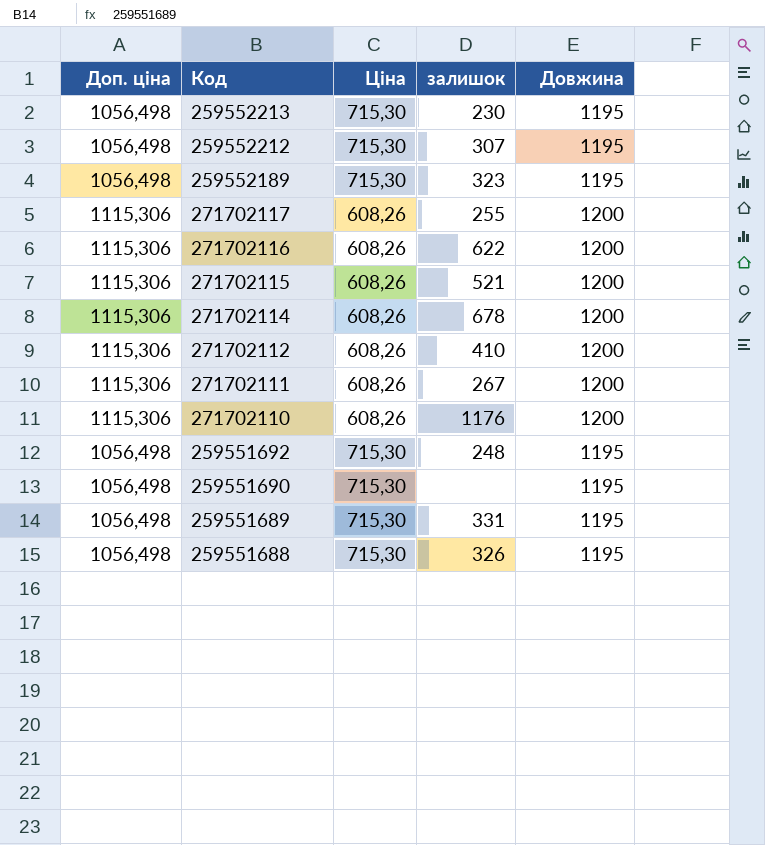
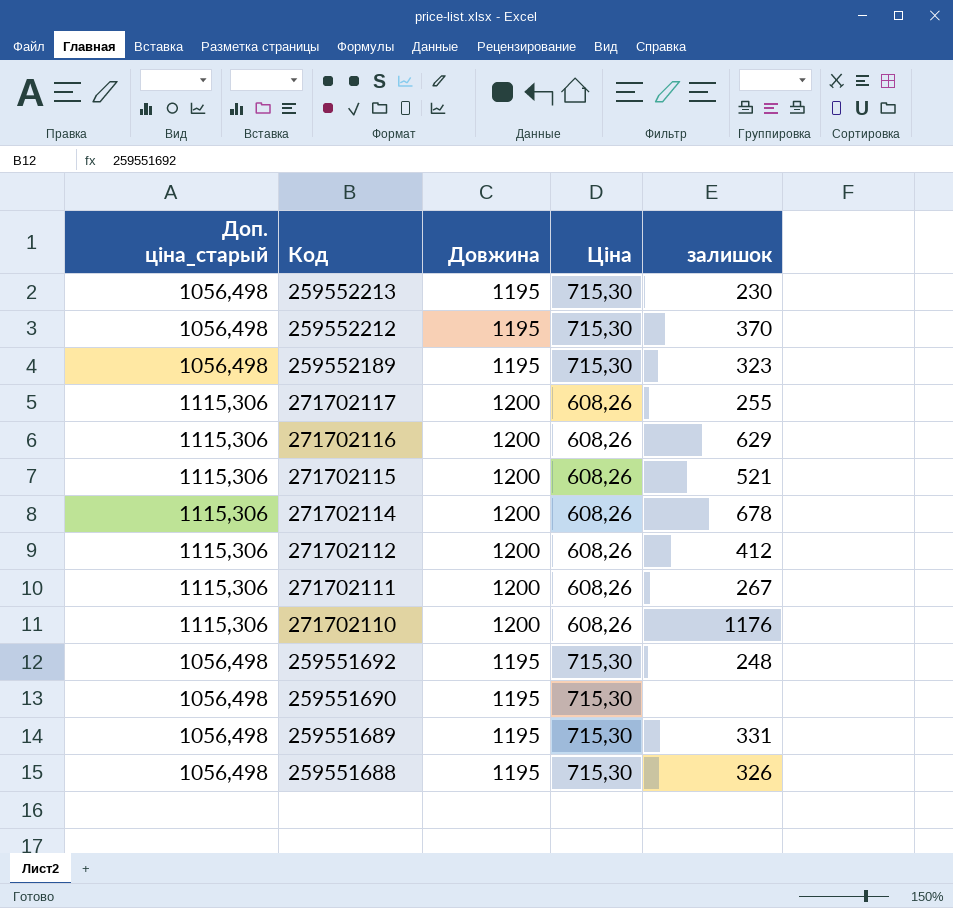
column name: Доп. ціна -> Доп. ціна_старый
column Довжина | position: 5 -> 3
259552212 | залишок: 307 -> 370
271702116 | залишок: 622 -> 629
271702112 | залишок: 410 -> 412

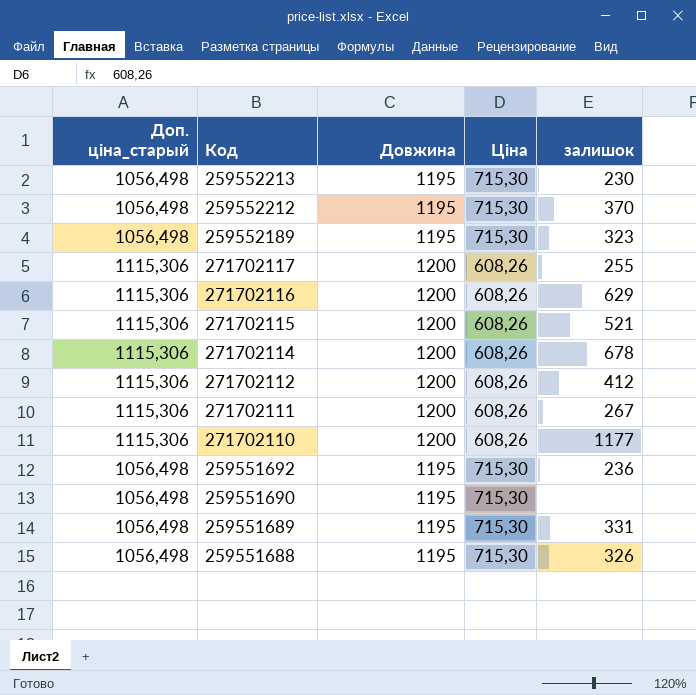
271702110 | залишок: 1176 -> 1177
259551692 | залишок: 248 -> 236

